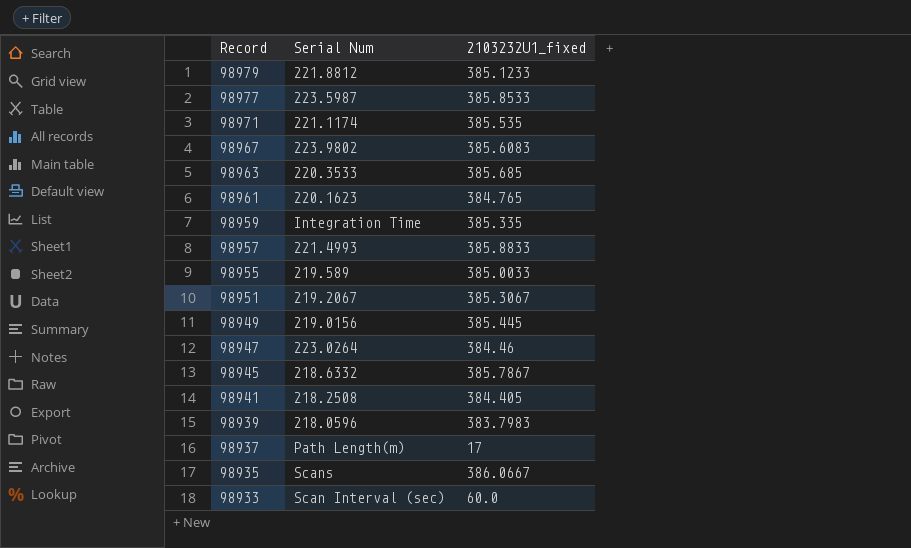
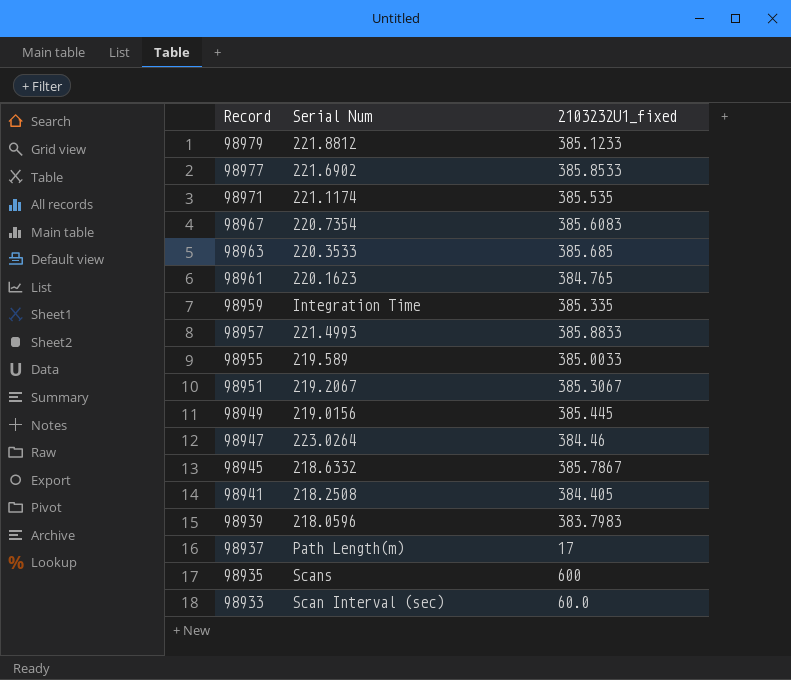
98977 | Serial Num: 223.5987 -> 221.6902
98967 | Serial Num: 223.9802 -> 220.7354
98935 | 2103232U1_fixed: 386.0667 -> 600

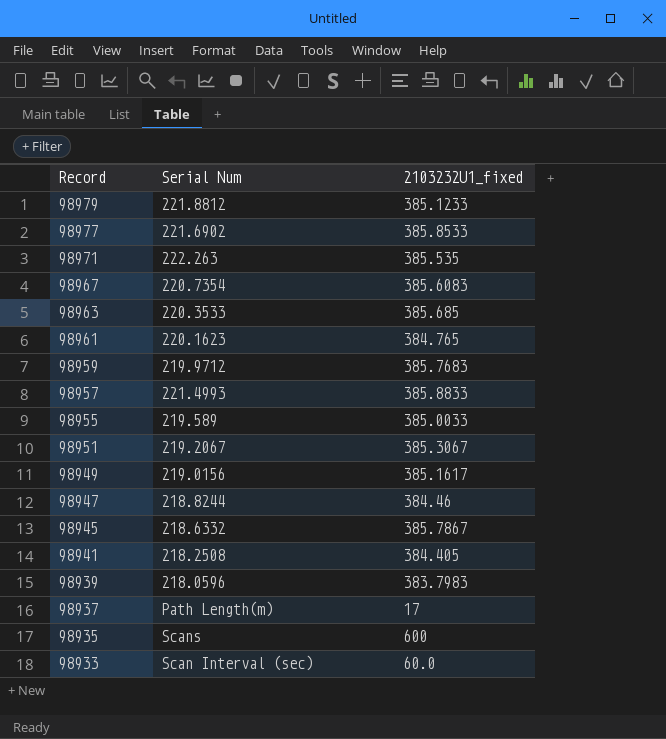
98971 | Serial Num: 221.1174 -> 222.263
98959 | Serial Num: Integration Time -> 219.9712
98959 | 2103232U1_fixed: 385.335 -> 385.7683
98949 | 2103232U1_fixed: 385.445 -> 385.1617
98947 | Serial Num: 223.0264 -> 218.8244

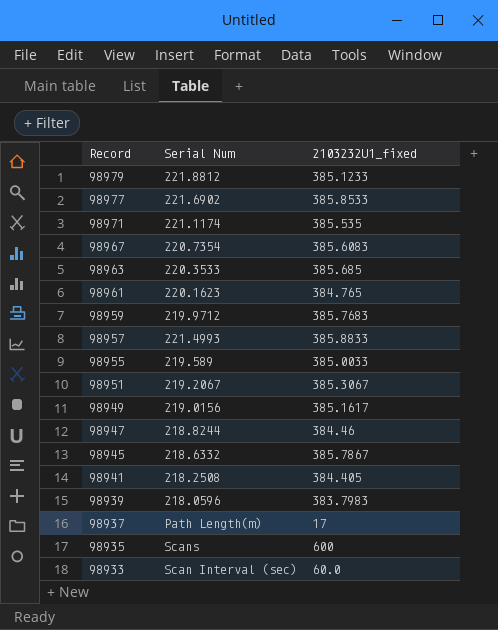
98971 | Serial Num: 222.263 -> 221.1174

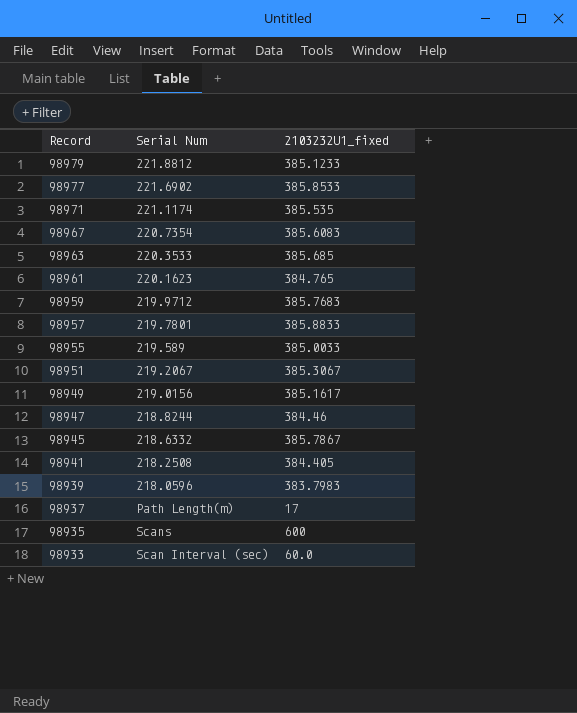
98957 | Serial Num: 221.4993 -> 219.7801

